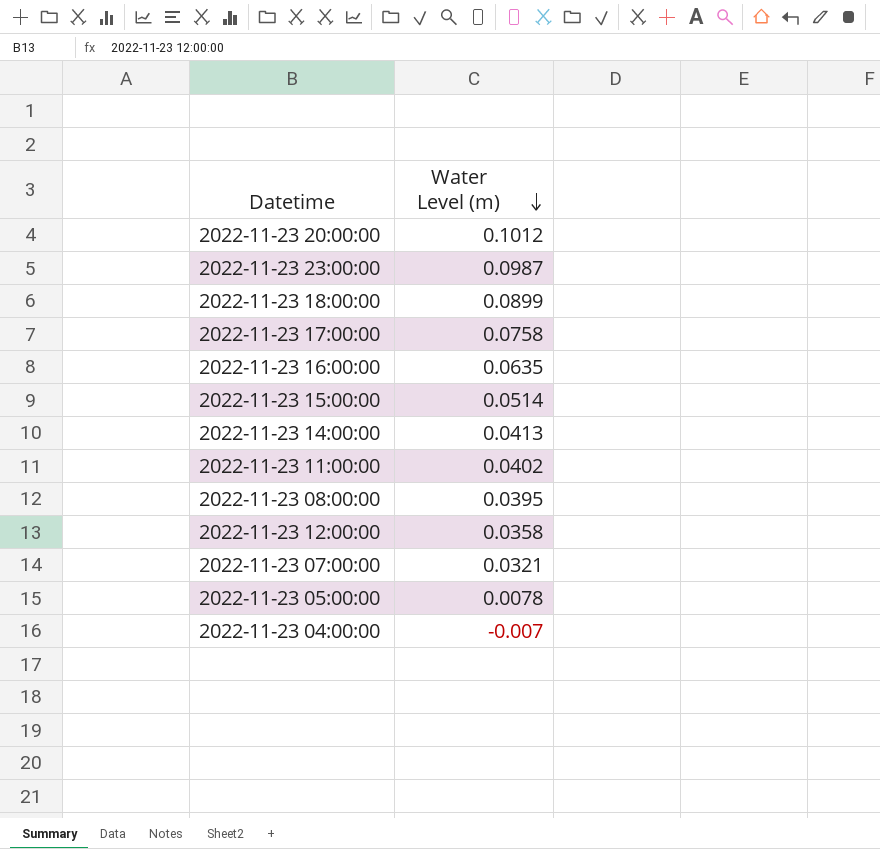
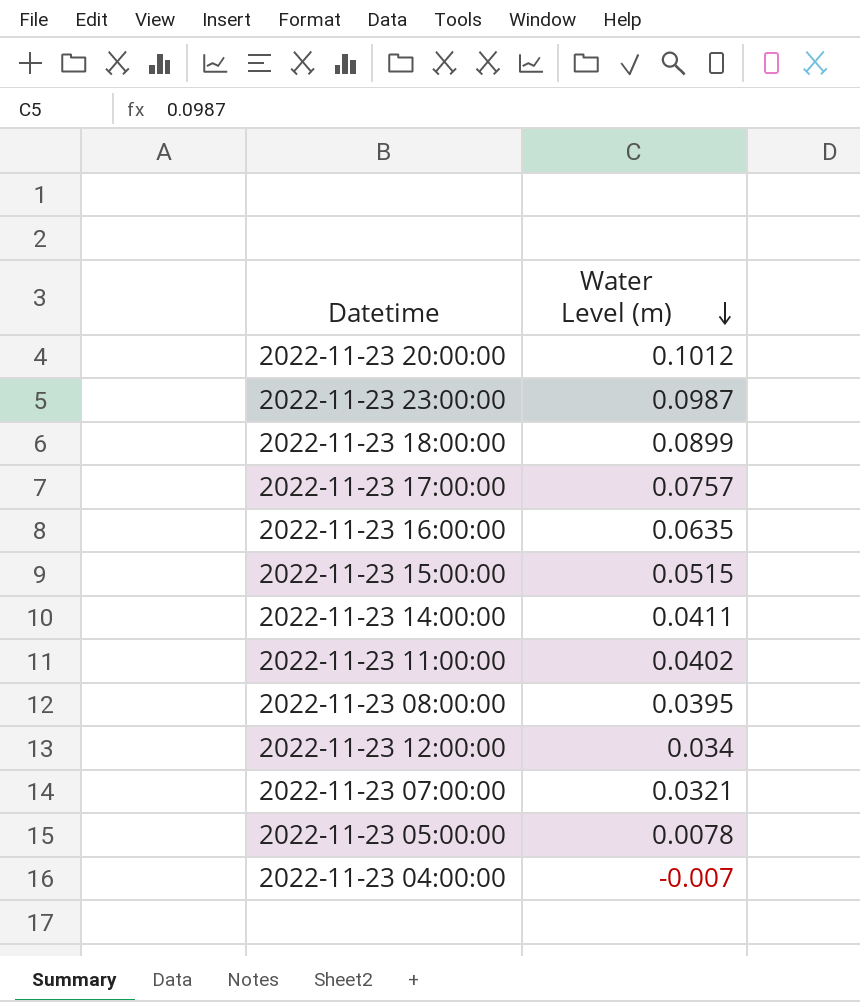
2022-11-23 17:00:00 | Water Level (m): 0.0758 -> 0.0757
2022-11-23 15:00:00 | Water Level (m): 0.0514 -> 0.0515
2022-11-23 14:00:00 | Water Level (m): 0.0413 -> 0.0411
2022-11-23 12:00:00 | Water Level (m): 0.0358 -> 0.034

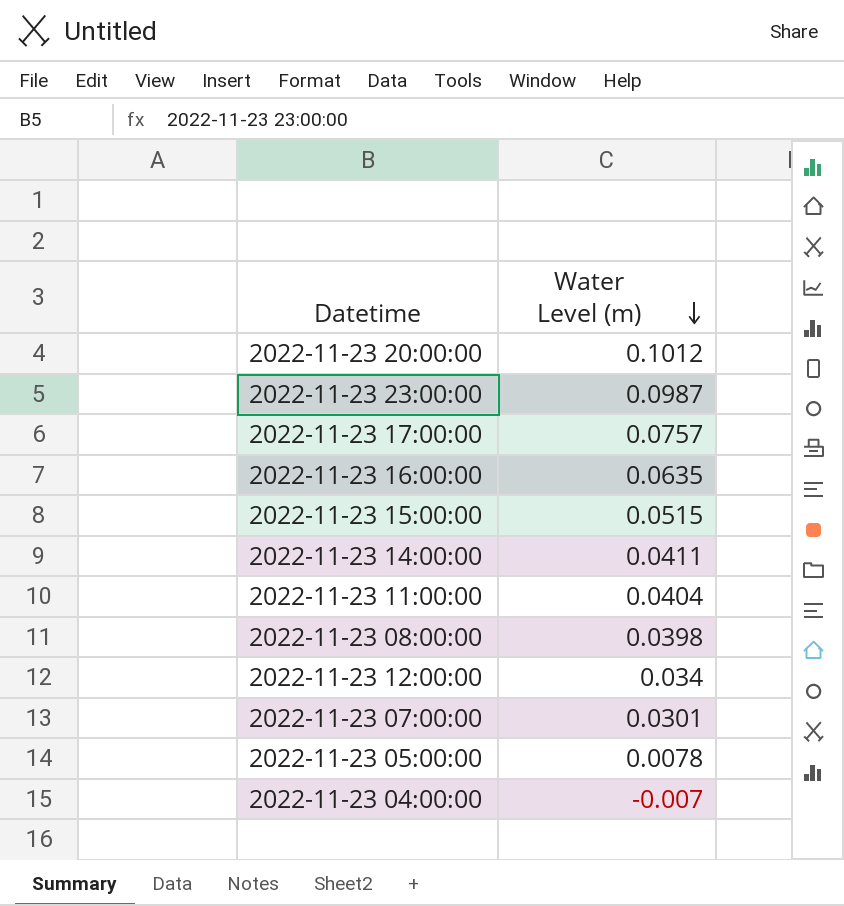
row 2022-11-23 18:00:00: 0.0899 -> none
2022-11-23 11:00:00 | Water Level (m): 0.0402 -> 0.0404
2022-11-23 08:00:00 | Water Level (m): 0.0395 -> 0.0398
2022-11-23 07:00:00 | Water Level (m): 0.0321 -> 0.0301

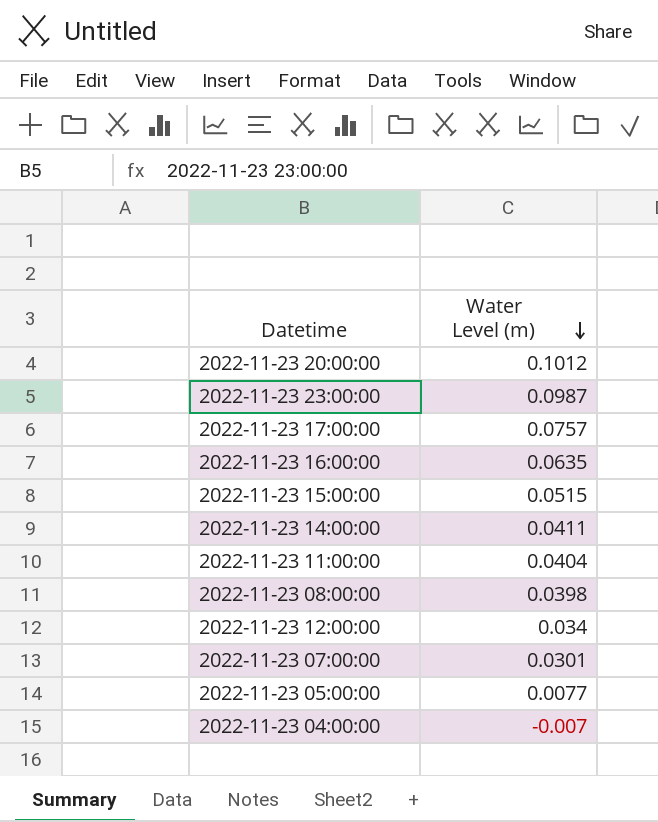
2022-11-23 05:00:00 | Water Level (m): 0.0078 -> 0.0077

